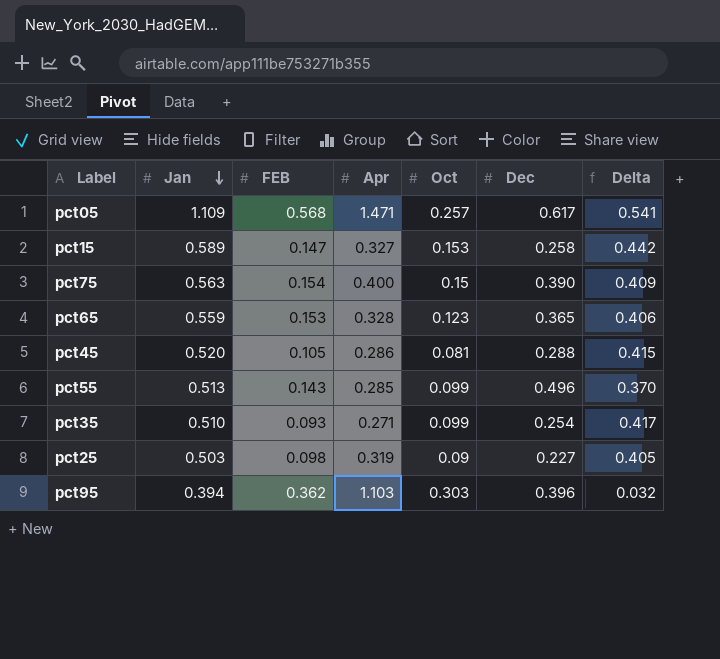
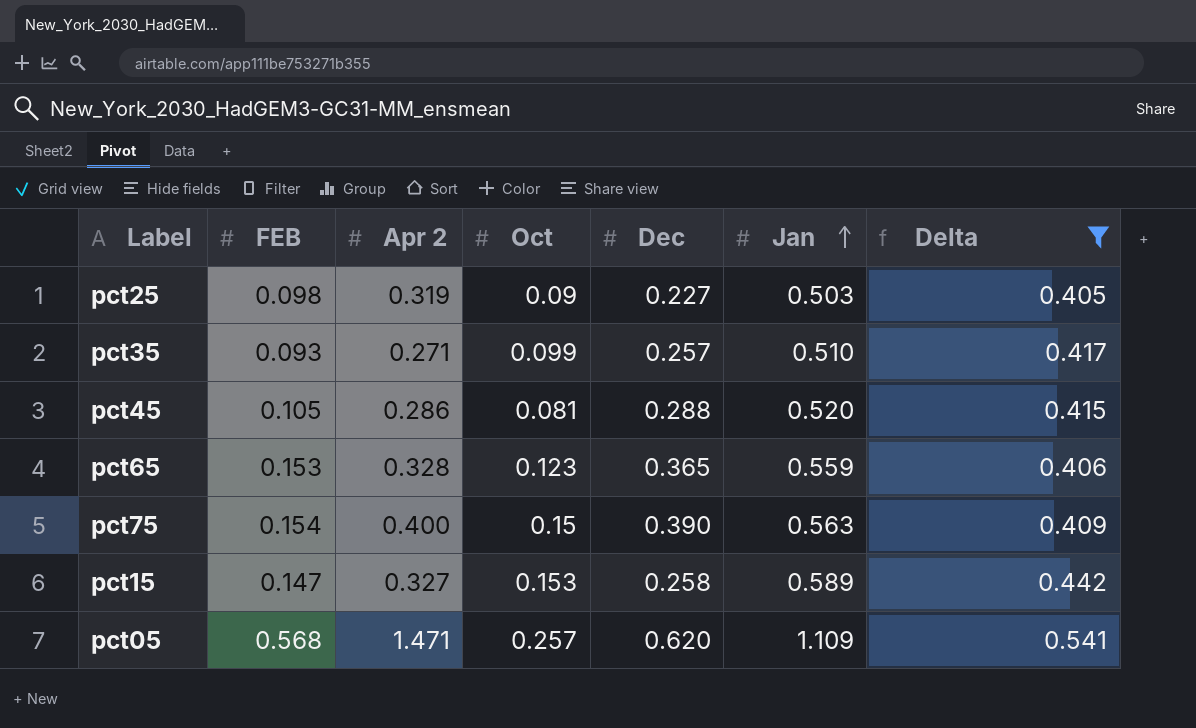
filter: none -> Delta >= 0.405
row order: Jan descending -> Jan ascending
column name: Apr -> Apr 2
column Jan | position: 2 -> 6
pct35 | Dec: 0.254 -> 0.257
pct05 | Dec: 0.617 -> 0.620

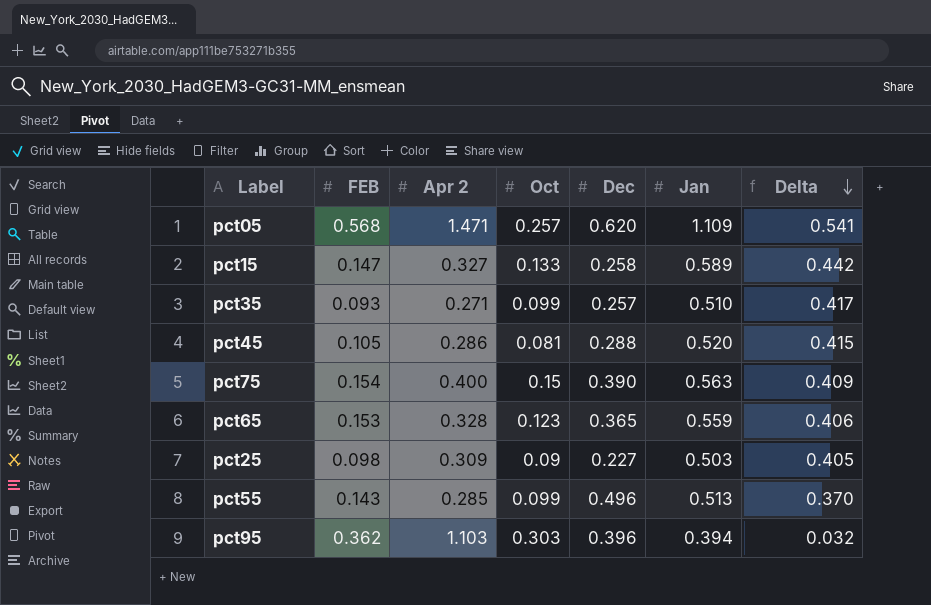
filter: Delta >= 0.405 -> none
row order: Jan ascending -> Delta descending
pct15 | Oct: 0.153 -> 0.133
pct25 | Apr 2: 0.319 -> 0.309

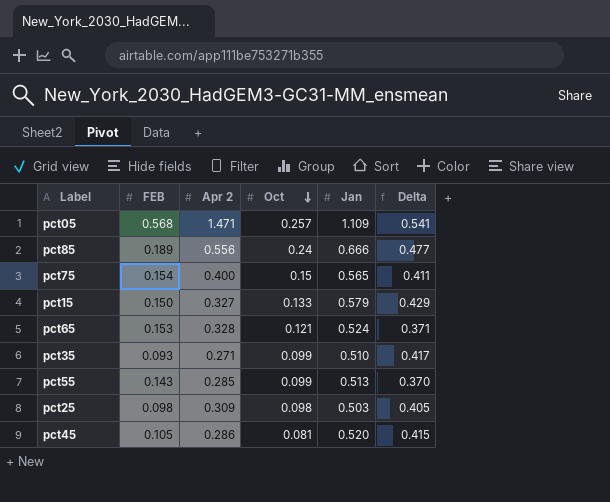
row order: Delta descending -> Oct descending
column Dec | position: 5 -> none
row pct95: 0.362 | 1.103 | 0.303 | 0.396 | 0.394 | 0.032 -> none
row pct85: none -> 0.189 | 0.556 | 0.24 | 0.666 | 0.477
pct75 | Jan: 0.563 -> 0.565
pct75 | Delta: 0.409 -> 0.411
pct15 | FEB: 0.147 -> 0.150
pct15 | Jan: 0.589 -> 0.579
pct15 | Delta: 0.442 -> 0.429
pct65 | Oct: 0.123 -> 0.121
pct65 | Jan: 0.559 -> 0.524
pct65 | Delta: 0.406 -> 0.371
pct25 | Oct: 0.09 -> 0.098

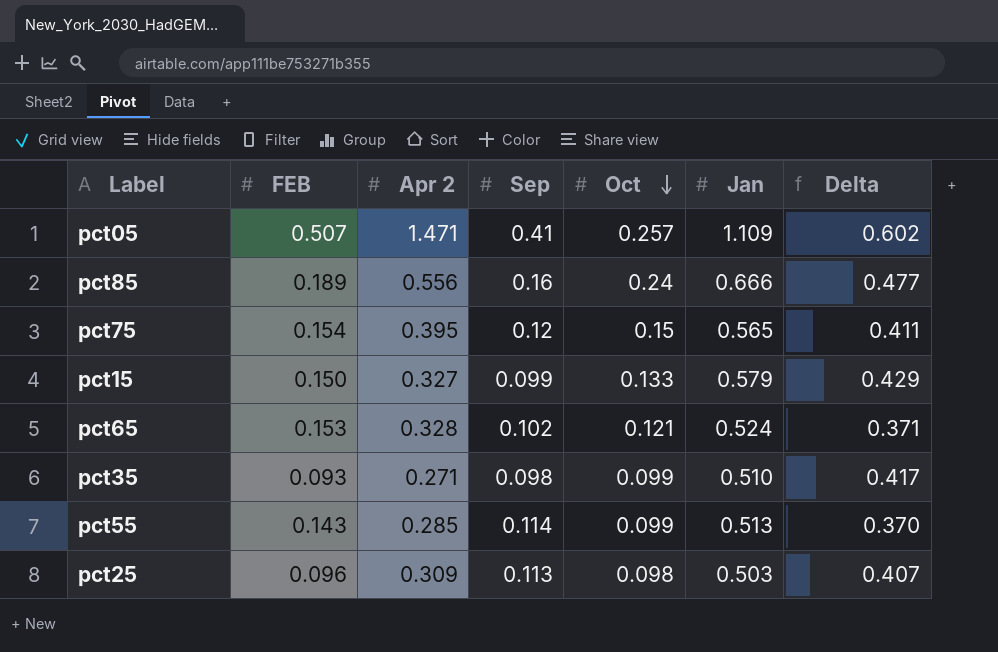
column Sep | position: none -> 4
row pct45: 0.105 | 0.286 | 0.081 | 0.520 | 0.415 -> none
pct05 | FEB: 0.568 -> 0.507
pct05 | Delta: 0.541 -> 0.602
pct75 | Apr 2: 0.400 -> 0.395
pct25 | FEB: 0.098 -> 0.096
pct25 | Delta: 0.405 -> 0.407

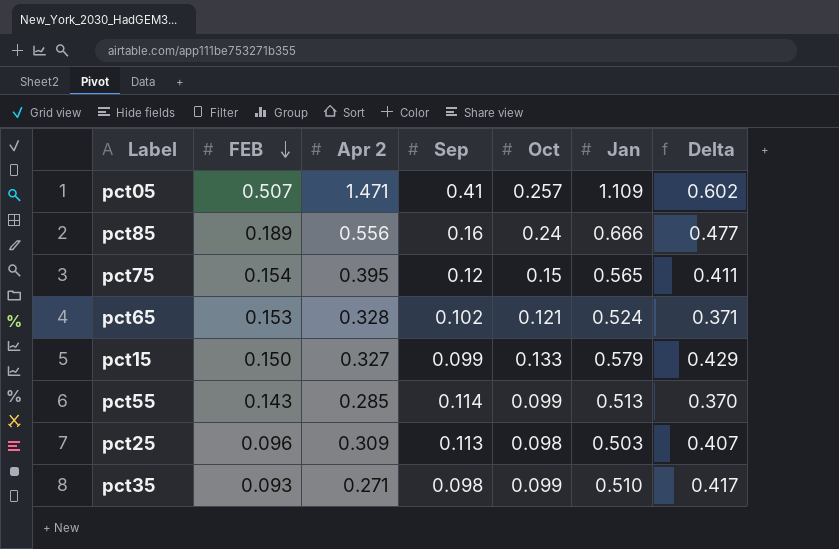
row order: Oct descending -> FEB descending

